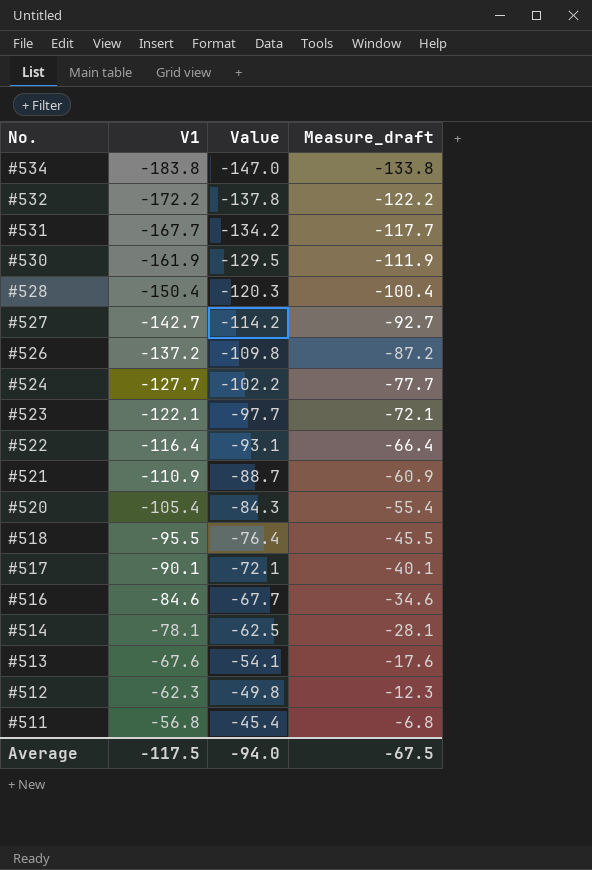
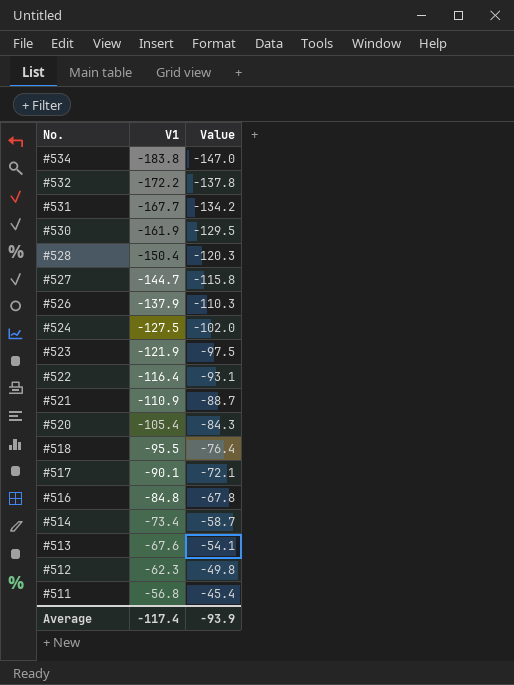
column Measure_draft | formula: [V1] + 50 -> none
#527 | V1: -142.7 -> -144.7
#527 | Value: -114.2 -> -115.8
#526 | V1: -137.2 -> -137.9
#526 | Value: -109.8 -> -110.3
#524 | V1: -127.7 -> -127.5
#524 | Value: -102.2 -> -102.0
#523 | V1: -122.1 -> -121.9
#523 | Value: -97.7 -> -97.5
#516 | V1: -84.6 -> -84.8
#516 | Value: -67.7 -> -67.8
#514 | V1: -78.1 -> -73.4
#514 | Value: -62.5 -> -58.7
Average | V1: -117.5 -> -117.4
Average | Value: -94.0 -> -93.9

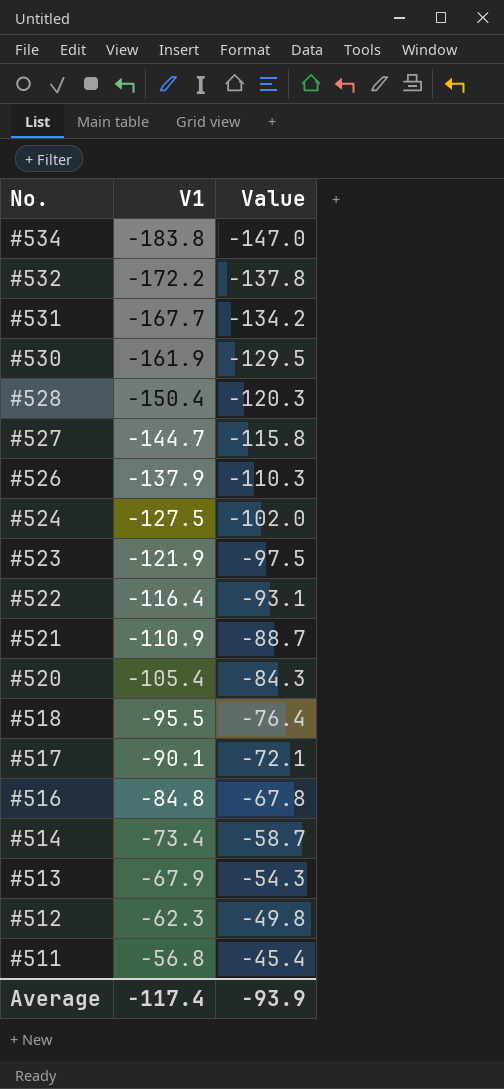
#513 | V1: -67.6 -> -67.9
#513 | Value: -54.1 -> -54.3

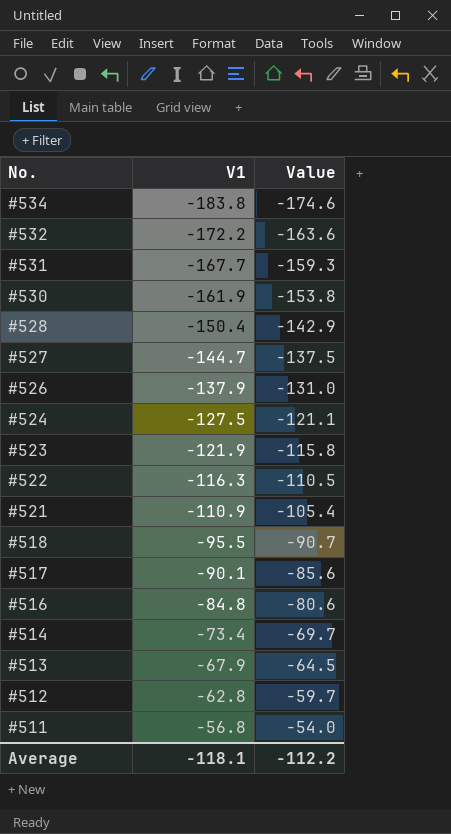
column Value | formula: [V1] * 0.8 -> [V1] * 0.95
row #520: -105.4 | -84.3 -> none
#522 | V1: -116.4 -> -116.3
#512 | V1: -62.3 -> -62.8
Average | V1: -117.4 -> -118.1
Average | Value: -93.9 -> -112.2

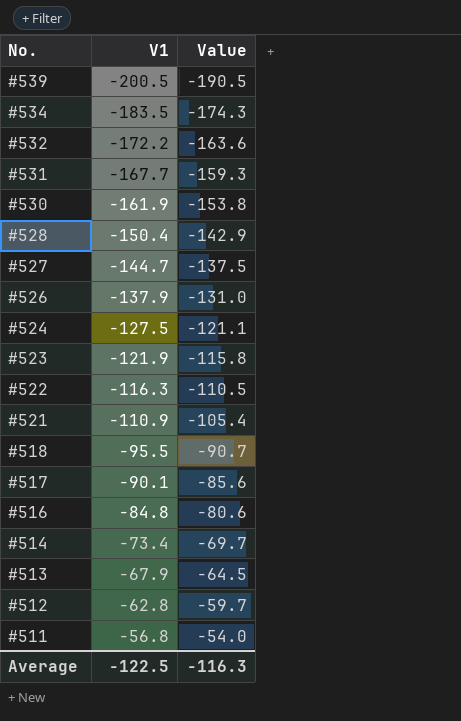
row #539: none -> -200.5 | -190.5
#534 | V1: -183.8 -> -183.5
#534 | Value: -174.6 -> -174.3
Average | V1: -118.1 -> -122.5
Average | Value: -112.2 -> -116.3

